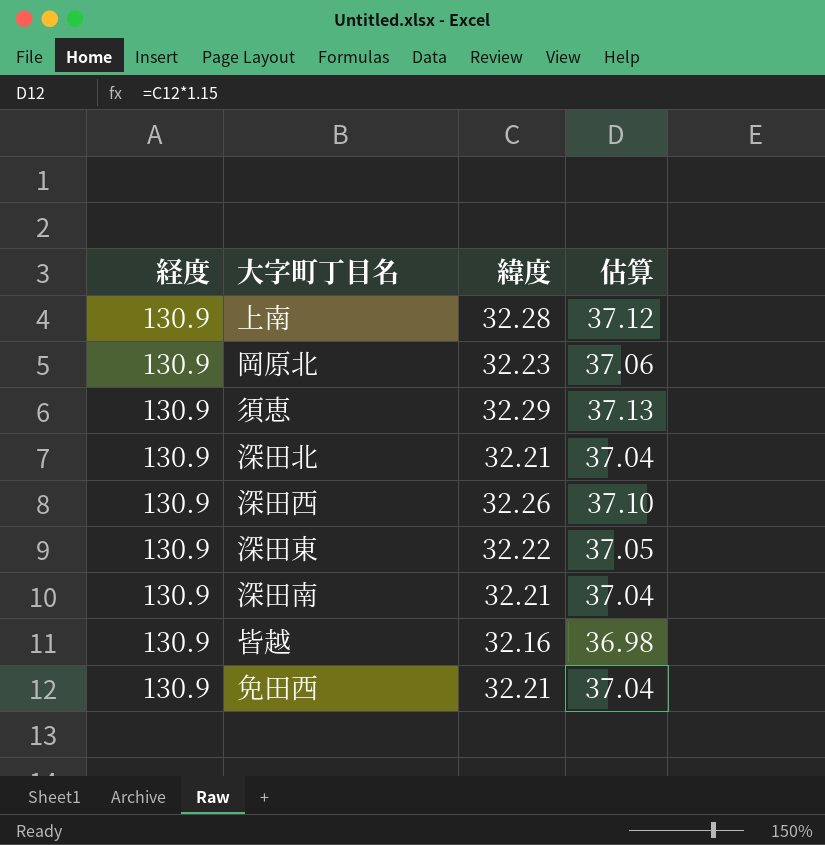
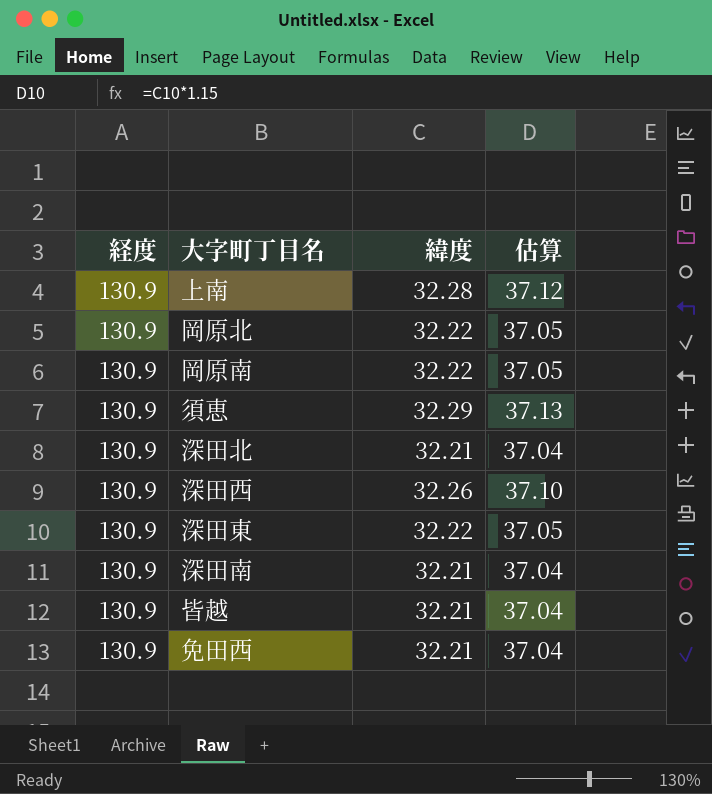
岡原北 | 緯度: 32.23 -> 32.22
岡原北 | 估算: 37.06 -> 37.05
row 岡原南: none -> 130.9 | 32.22 | 37.05
皆越 | 緯度: 32.16 -> 32.21
皆越 | 估算: 36.98 -> 37.04

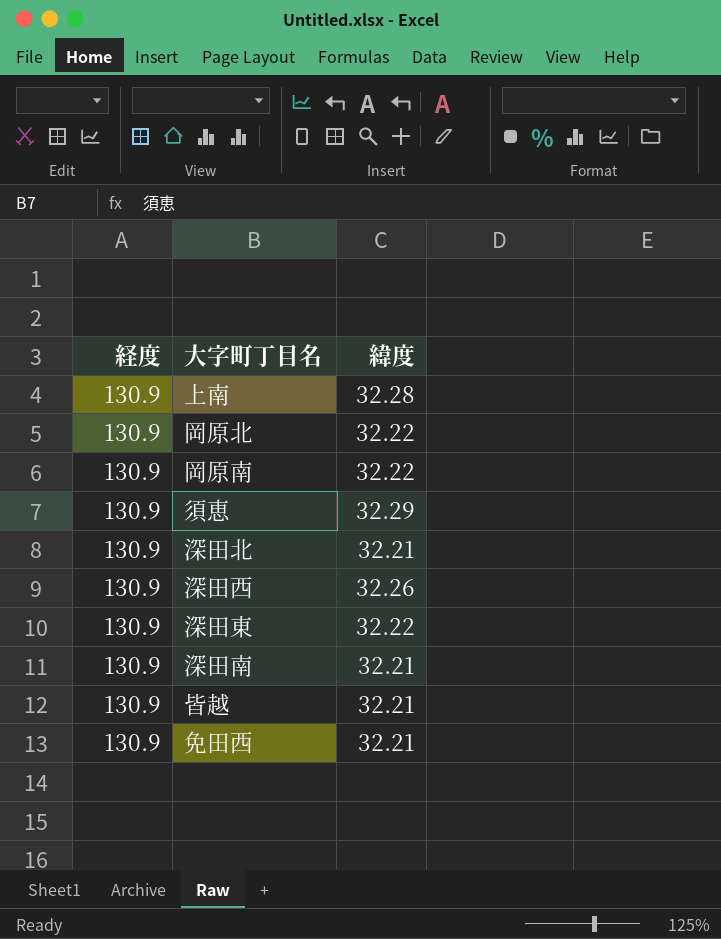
column 估算 | formula: [緯度] * 1.15 -> none

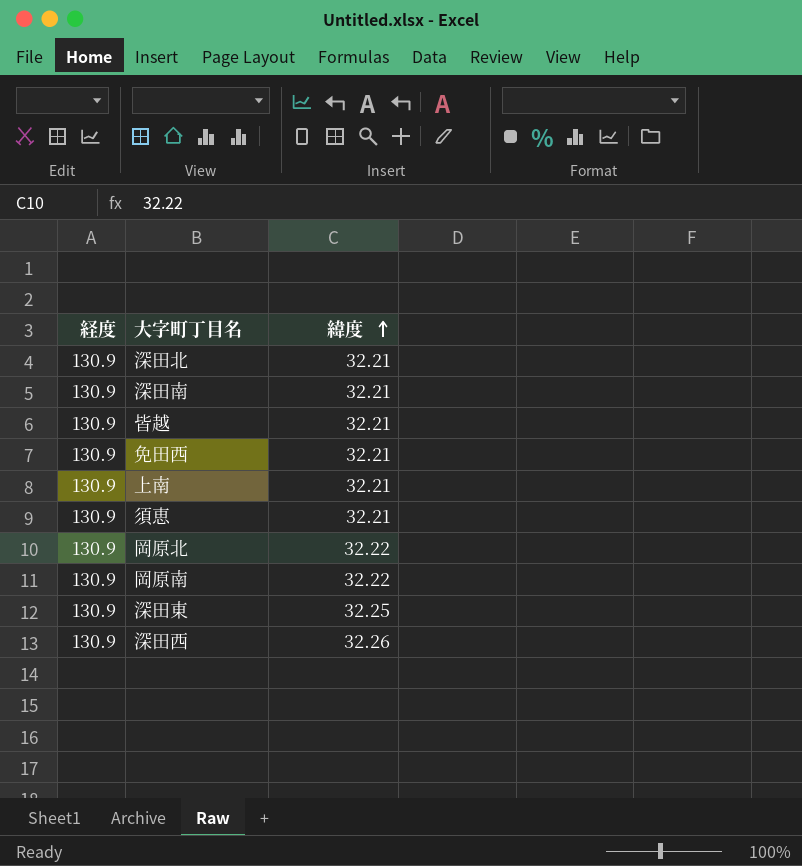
row order: none -> 緯度 ascending
上南 | 緯度: 32.28 -> 32.21
須恵 | 緯度: 32.29 -> 32.21
深田東 | 緯度: 32.22 -> 32.25

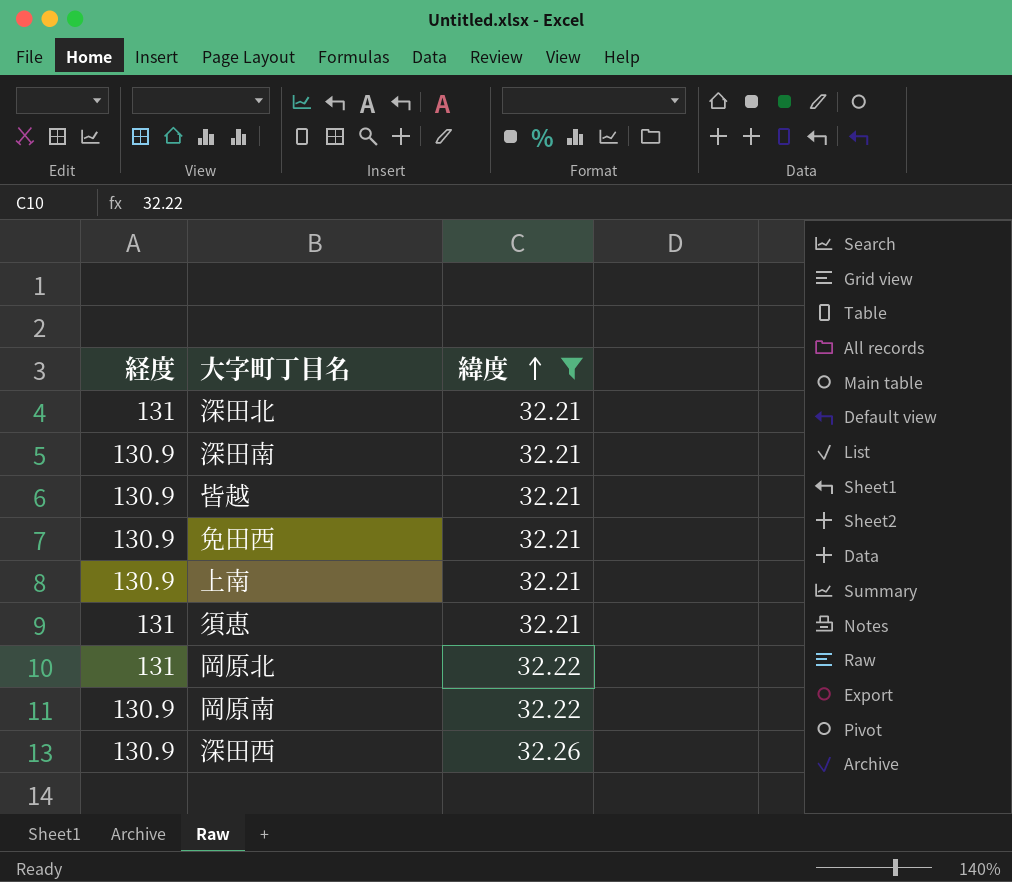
filter: none -> 緯度 != 32.25
深田北 | 経度: 130.9 -> 131
須恵 | 経度: 130.9 -> 131
岡原北 | 経度: 130.9 -> 131

